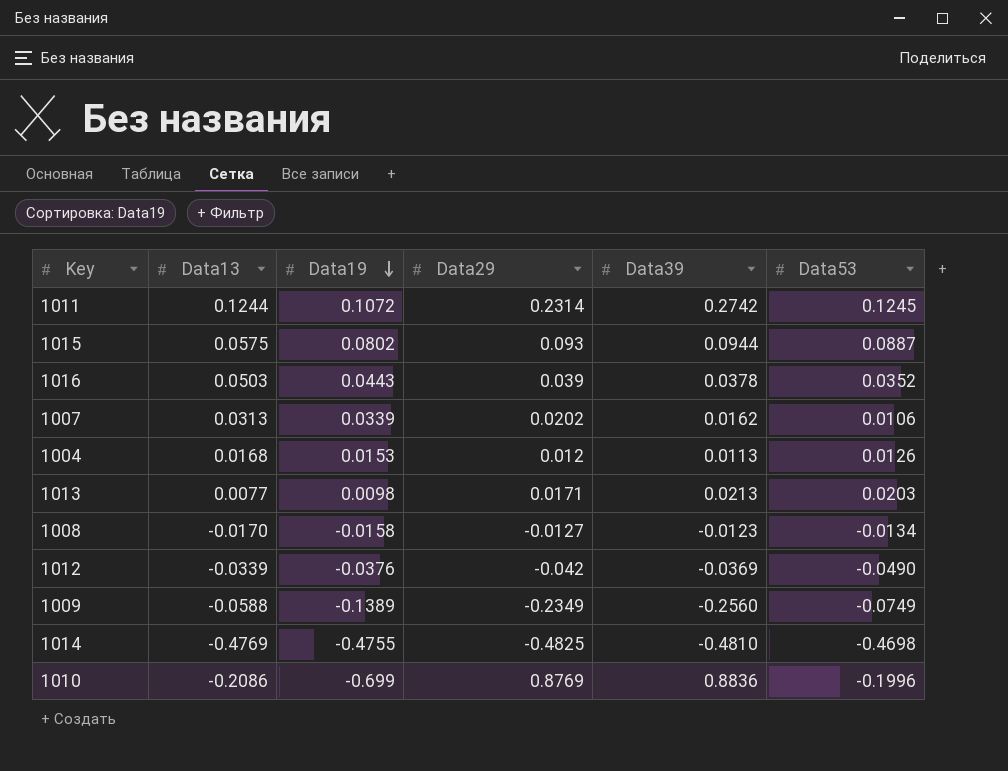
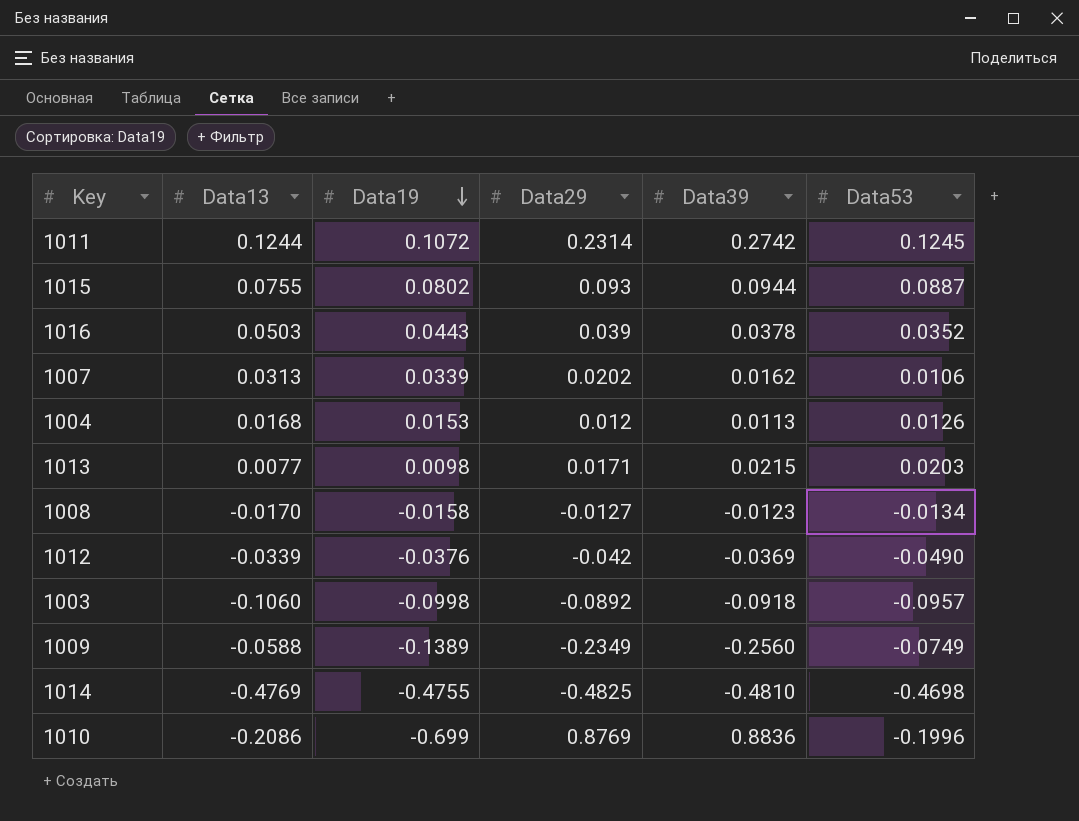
1015 | Data13: 0.0575 -> 0.0755
1013 | Data39: 0.0213 -> 0.0215
row 1003: none -> -0.1060 | -0.0998 | -0.0892 | -0.0918 | -0.0957

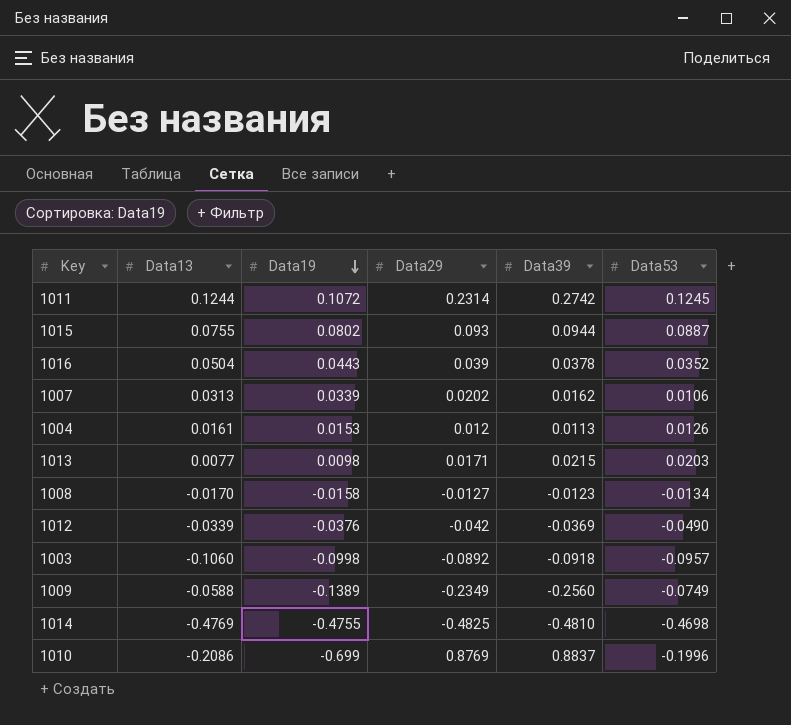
1016 | Data13: 0.0503 -> 0.0504
1004 | Data13: 0.0168 -> 0.0161
1010 | Data39: 0.8836 -> 0.8837

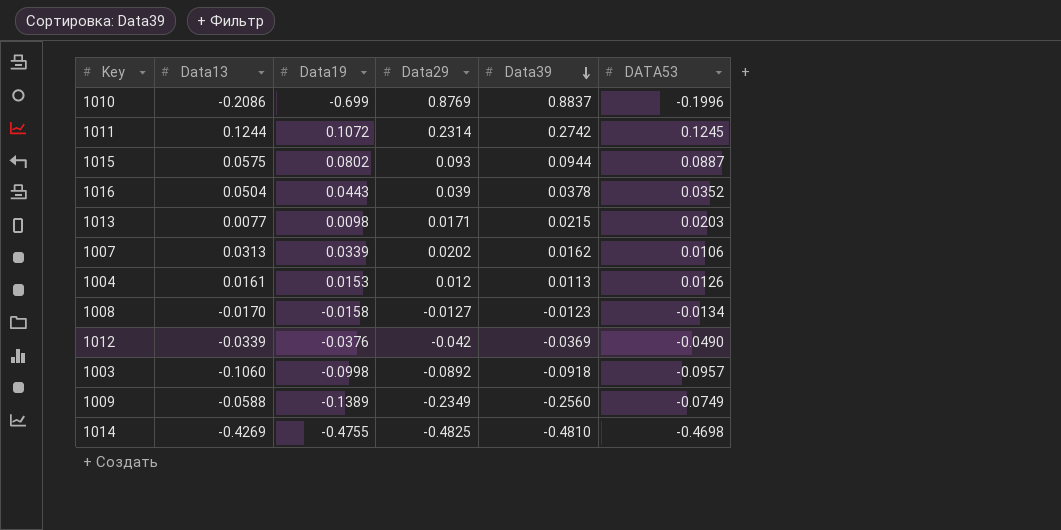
row order: Data19 descending -> Data39 descending
column name: Data53 -> DATA53
1015 | Data13: 0.0755 -> 0.0575
1014 | Data13: -0.4769 -> -0.4269

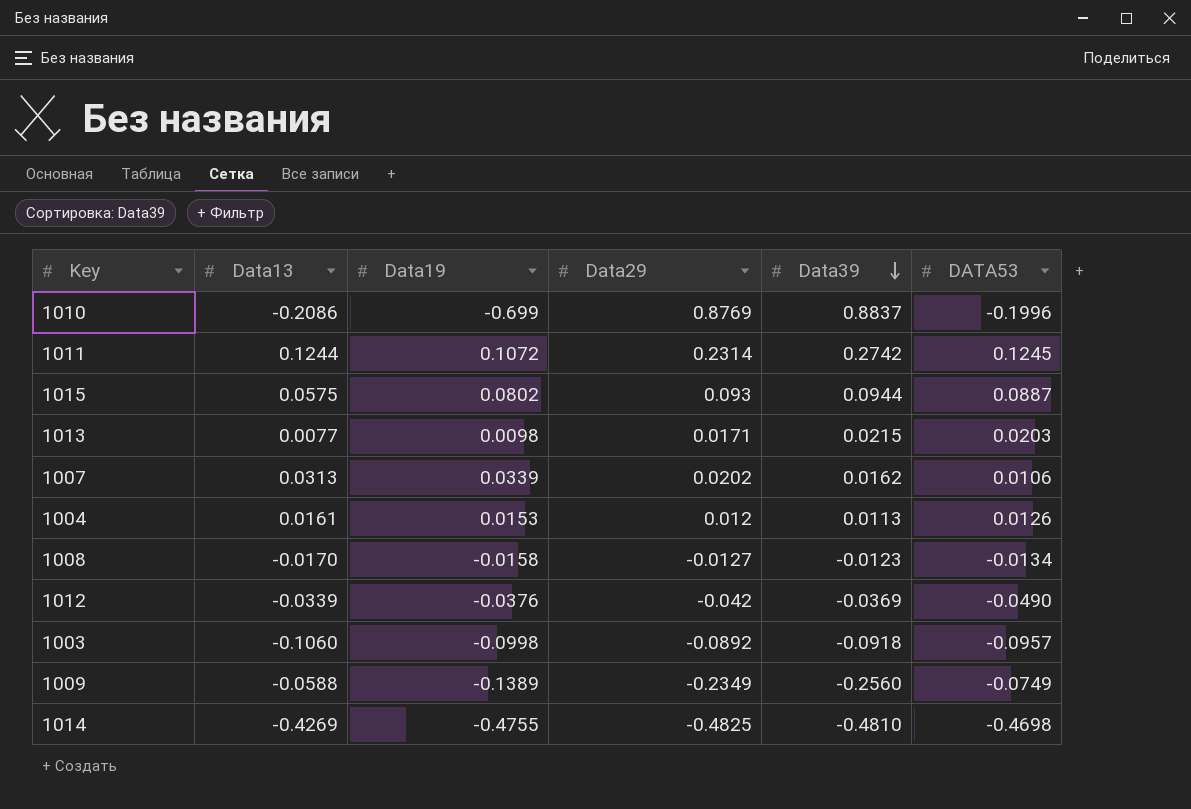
row 1016: 0.0504 | 0.0443 | 0.039 | 0.0378 | 0.0352 -> none

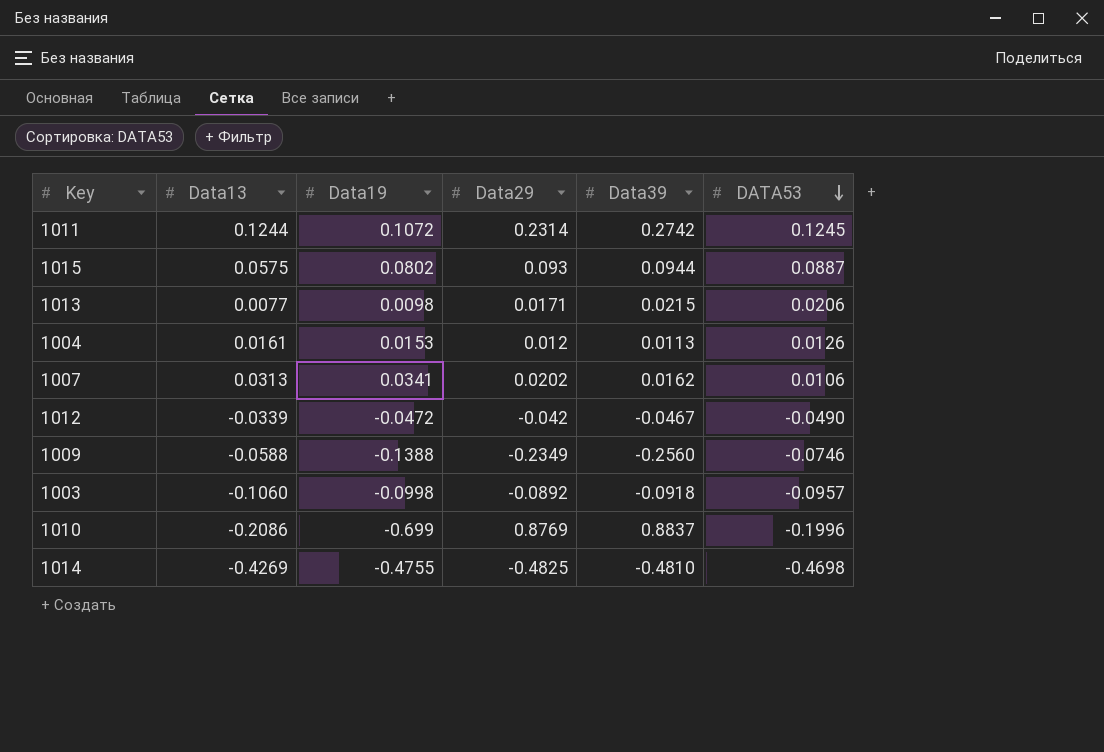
row order: Data39 descending -> DATA53 descending
row 1008: -0.0170 | -0.0158 | -0.0127 | -0.0123 | -0.0134 -> none
1013 | DATA53: 0.0203 -> 0.0206
1007 | Data19: 0.0339 -> 0.0341
1012 | Data19: -0.0376 -> -0.0472
1012 | Data39: -0.0369 -> -0.0467
1009 | Data19: -0.1389 -> -0.1388
1009 | DATA53: -0.0749 -> -0.0746

